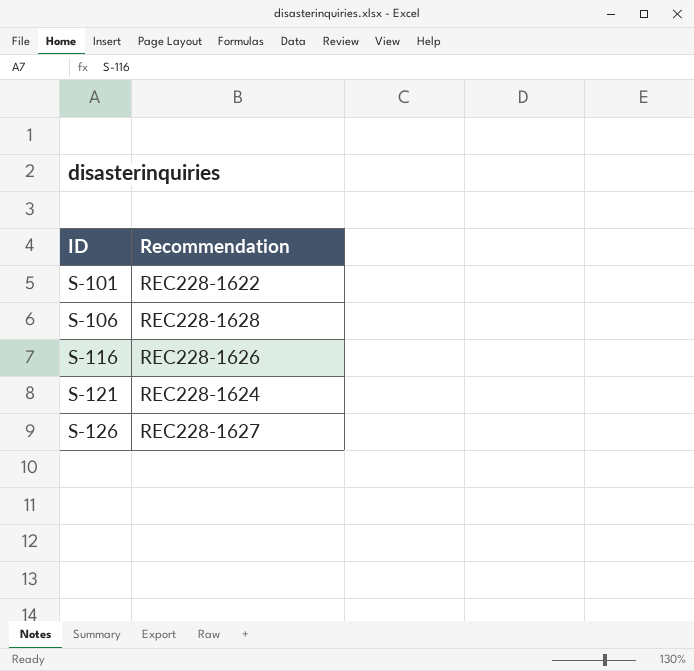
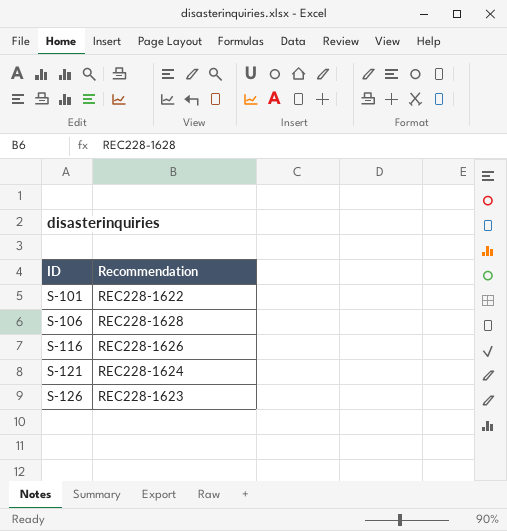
S-126 | Recommendation: REC228-1627 -> REC228-1623

